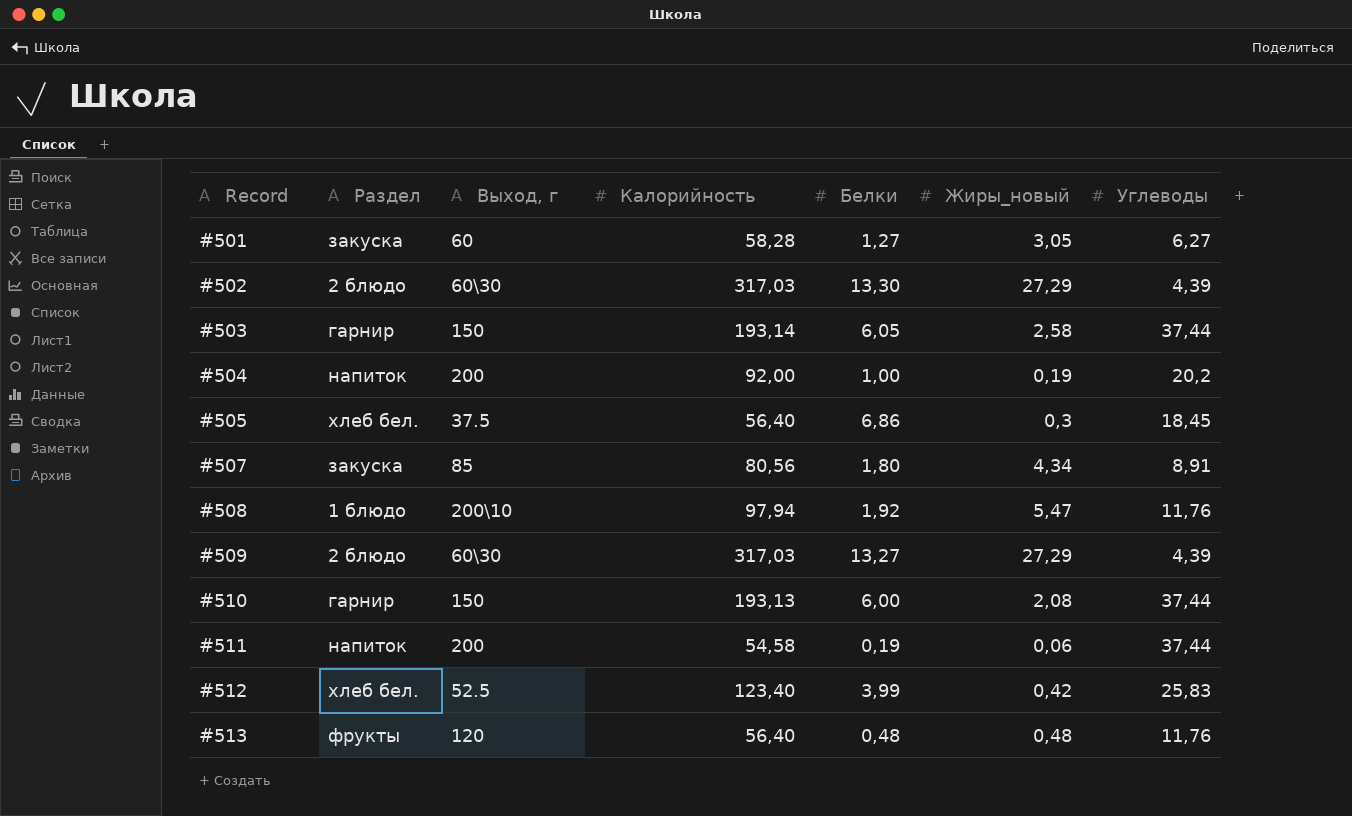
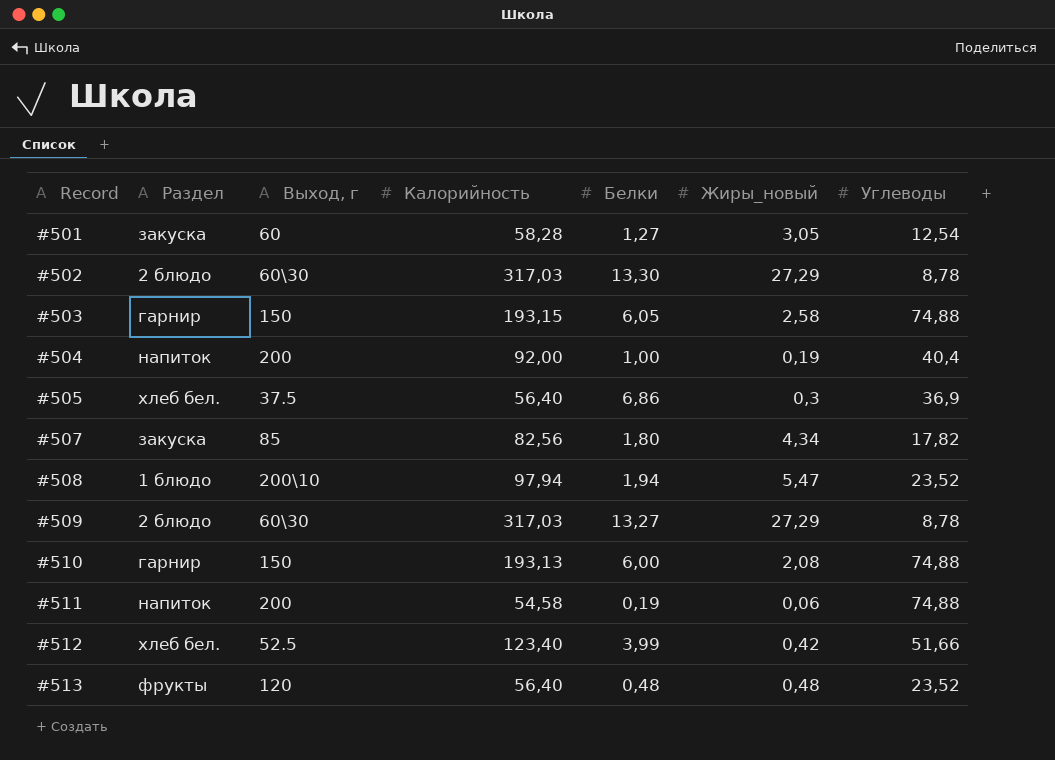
#501 | Углеводы: 6,27 -> 12,54
#502 | Углеводы: 4,39 -> 8,78
#503 | Калорийность: 193,14 -> 193,15
#503 | Углеводы: 37,44 -> 74,88
#504 | Углеводы: 20,2 -> 40,4
#505 | Углеводы: 18,45 -> 36,9
#507 | Калорийность: 80,56 -> 82,56
#507 | Углеводы: 8,91 -> 17,82
#508 | Белки: 1,92 -> 1,94
#508 | Углеводы: 11,76 -> 23,52
#509 | Углеводы: 4,39 -> 8,78
#510 | Углеводы: 37,44 -> 74,88
#511 | Углеводы: 37,44 -> 74,88
#512 | Углеводы: 25,83 -> 51,66
#513 | Углеводы: 11,76 -> 23,52

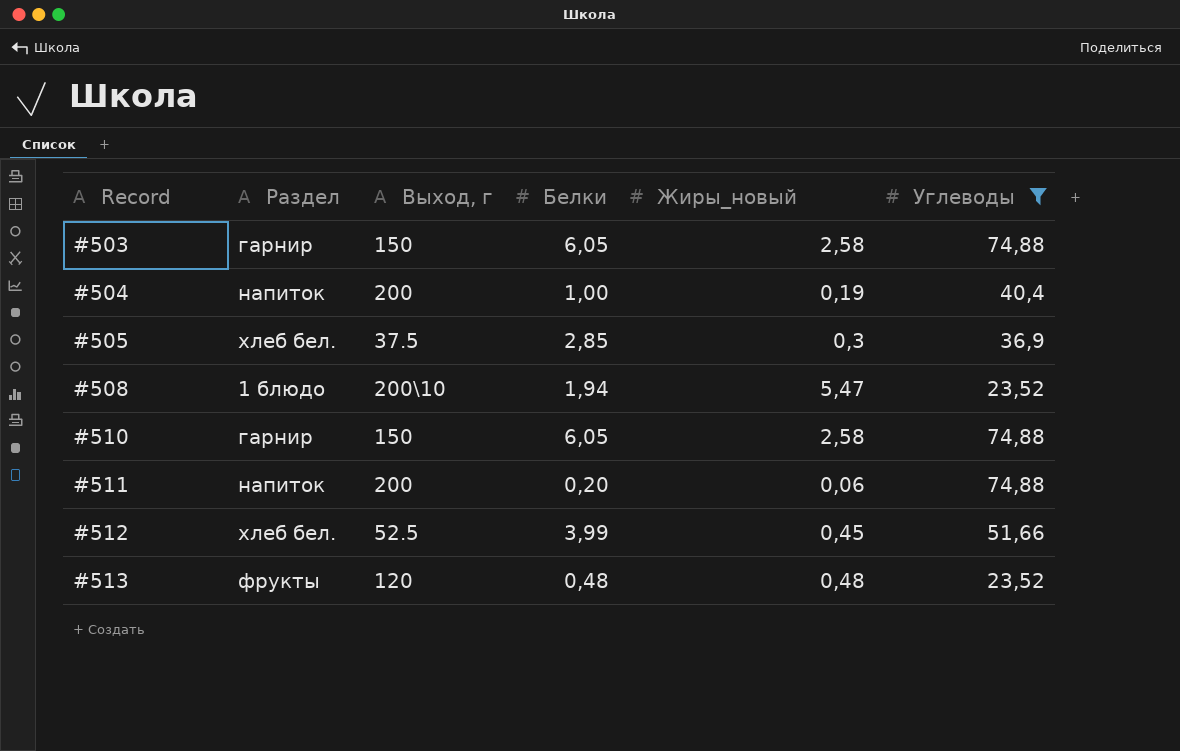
filter: none -> Углеводы >= 23,52
column Калорийность | position: 4 -> none
#505 | Белки: 6,86 -> 2,85
#510 | Белки: 6,00 -> 6,05
#510 | Жиры_новый: 2,08 -> 2,58
#511 | Белки: 0,19 -> 0,20
#512 | Жиры_новый: 0,42 -> 0,45

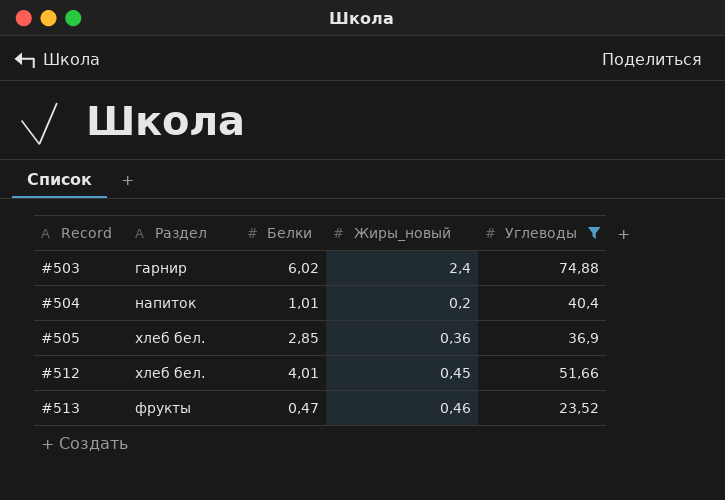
column Выход, г | position: 3 -> none
row #508: 1 блюдо | 200\10 | 1,94 | 5,47 | 23,52 -> none
row #510: гарнир | 150 | 6,05 | 2,58 | 74,88 -> none
row #511: напиток | 200 | 0,20 | 0,06 | 74,88 -> none
#503 | Белки: 6,05 -> 6,02
#503 | Жиры_новый: 2,58 -> 2,4
#504 | Белки: 1,00 -> 1,01
#504 | Жиры_новый: 0,19 -> 0,2
#505 | Жиры_новый: 0,3 -> 0,36
#512 | Белки: 3,99 -> 4,01
#513 | Белки: 0,48 -> 0,47
#513 | Жиры_новый: 0,48 -> 0,46

